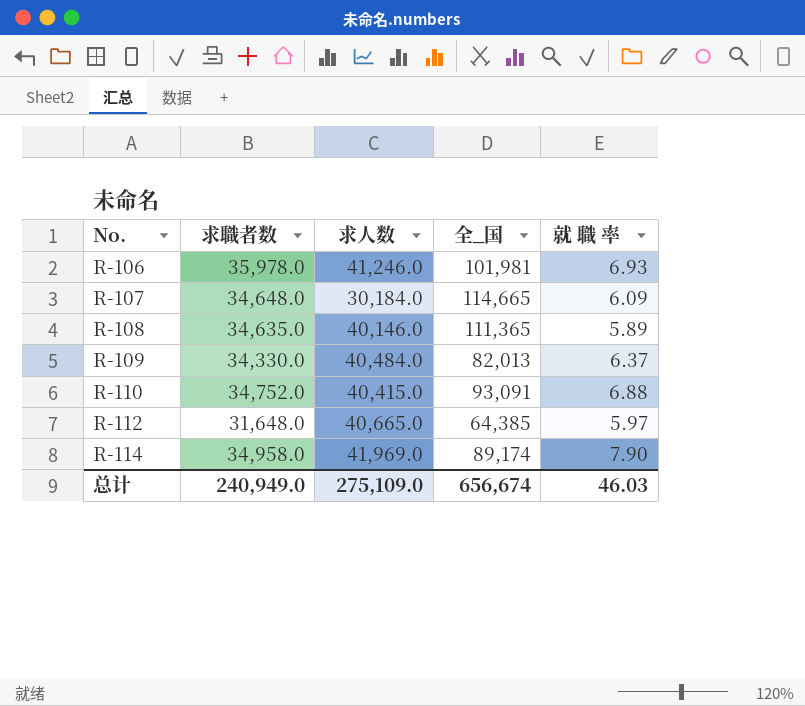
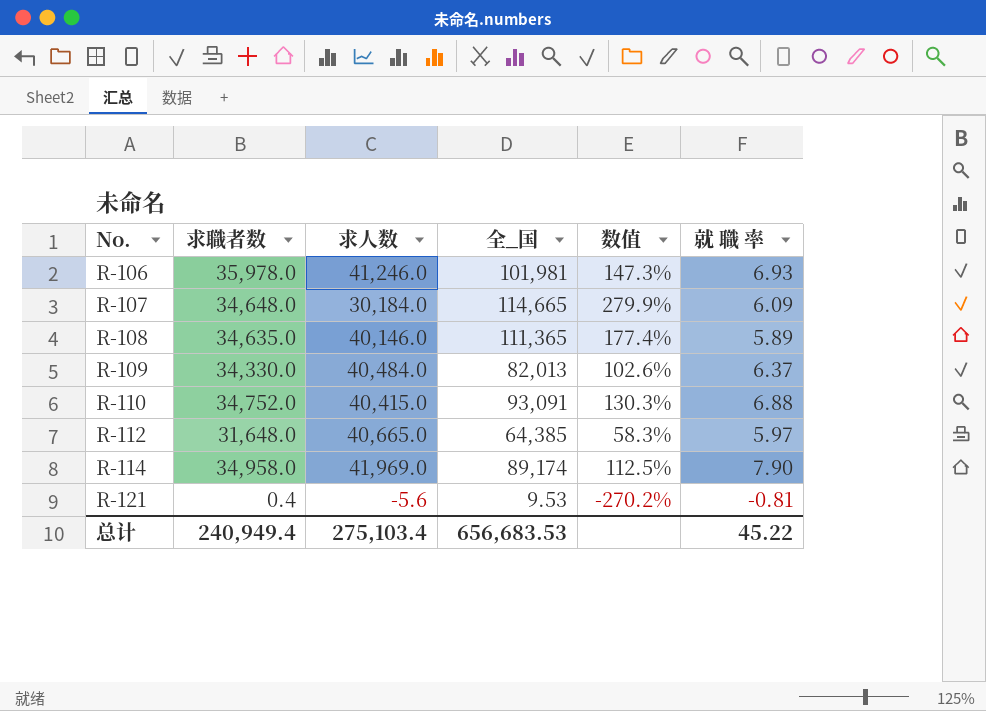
column 数值 | formula: none -> ([全_国] - [求人数]) / [求人数]
row R-121: none -> 0.4 | -5.6 | 9.53 | -270.2% | -0.81
总计 | 求職者数: 240,949.0 -> 240,949.4
总计 | 求人数: 275,109.0 -> 275,103.4
总计 | 全_国: 656,674 -> 656,683.53
总计 | 就 職 率: 46.03 -> 45.22

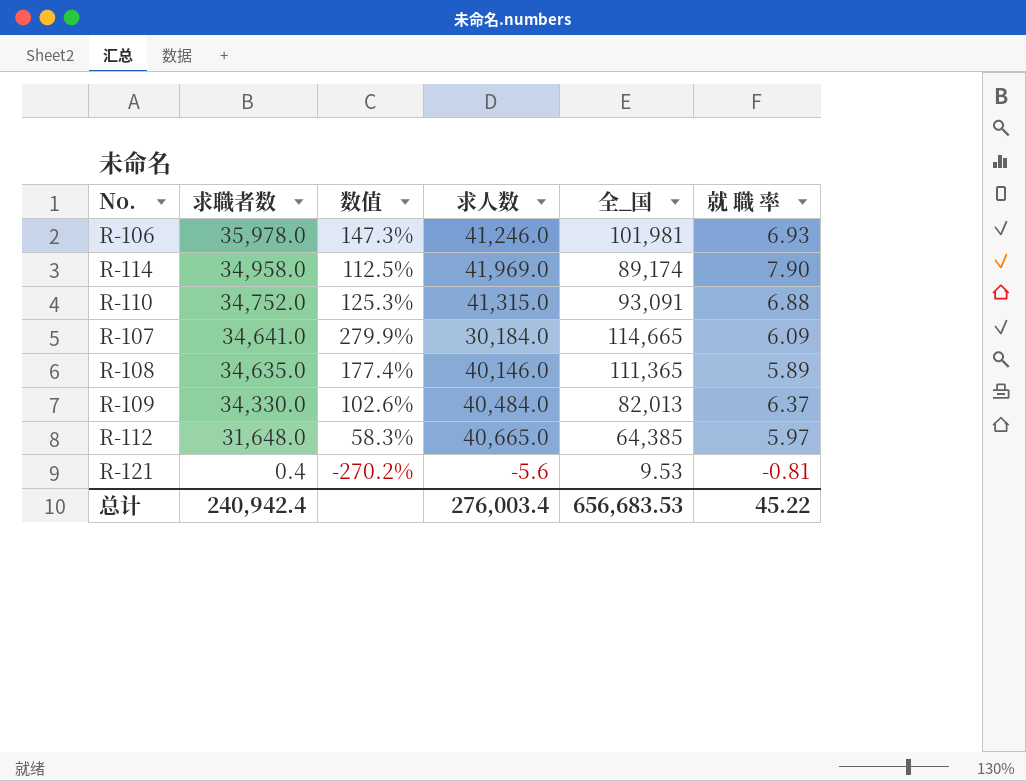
row order: No. ascending -> 求職者数 descending
column 数值 | position: 5 -> 3
R-110 | 数值: 130.3% -> 125.3%
R-110 | 求人数: 40,415.0 -> 41,315.0
R-107 | 求職者数: 34,648.0 -> 34,641.0
总计 | 求職者数: 240,949.4 -> 240,942.4
总计 | 求人数: 275,103.4 -> 276,003.4

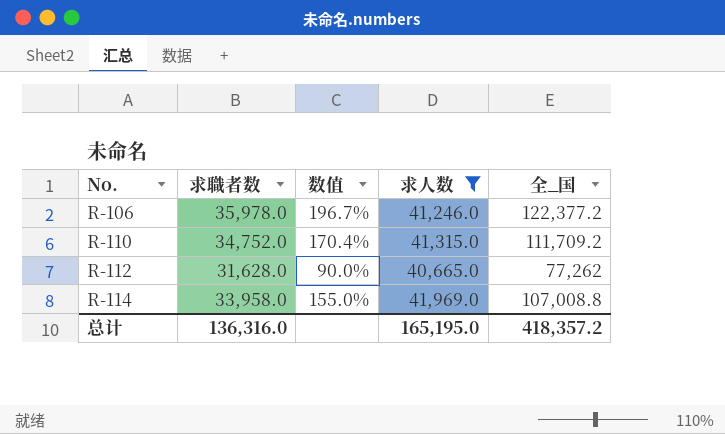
filter: none -> 求人数 >= 40,665.0
row order: 求職者数 descending -> No. ascending
column 就 職 率 | position: 6 -> none
R-106 | 数值: 147.3% -> 196.7%
R-106 | 全_国: 101,981 -> 122,377.2
R-110 | 数值: 125.3% -> 170.4%
R-110 | 全_国: 93,091 -> 111,709.2
R-112 | 求職者数: 31,648.0 -> 31,628.0
R-112 | 数值: 58.3% -> 90.0%
R-112 | 全_国: 64,385 -> 77,262
R-114 | 求職者数: 34,958.0 -> 33,958.0
R-114 | 数值: 112.5% -> 155.0%
R-114 | 全_国: 89,174 -> 107,008.8
总计 | 求職者数: 240,942.4 -> 136,316.0
总计 | 求人数: 276,003.4 -> 165,195.0
总计 | 全_国: 656,683.53 -> 418,357.2

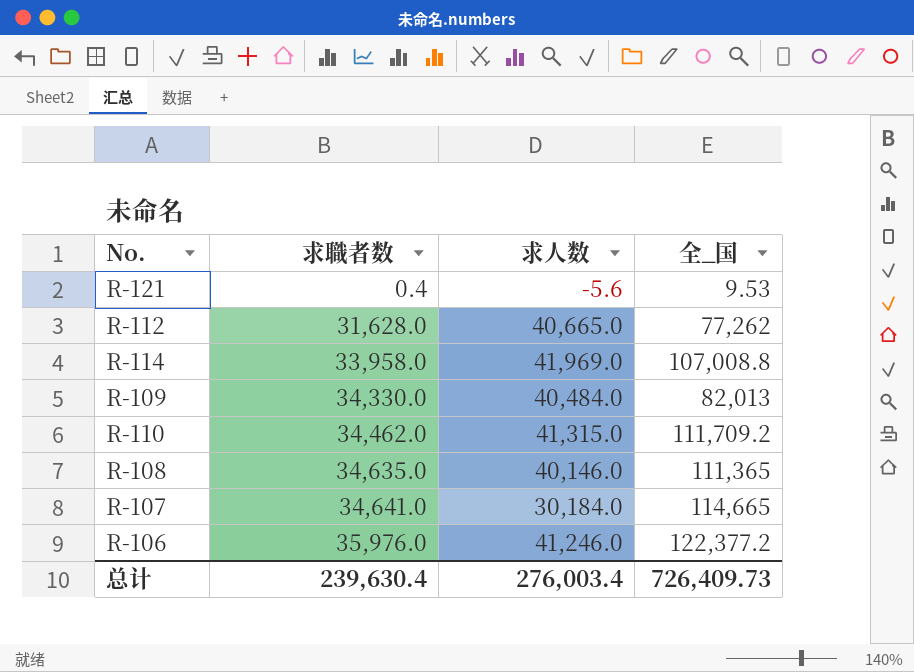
filter: 求人数 >= 40,665.0 -> none
row order: No. ascending -> 求職者数 ascending
column 数值 | formula: ([全_国] - [求人数]) / [求人数] -> none
R-110 | 求職者数: 34,752.0 -> 34,462.0
R-106 | 求職者数: 35,978.0 -> 35,976.0
总计 | 求職者数: 136,316.0 -> 239,630.4
总计 | 求人数: 165,195.0 -> 276,003.4
总计 | 全_国: 418,357.2 -> 726,409.73

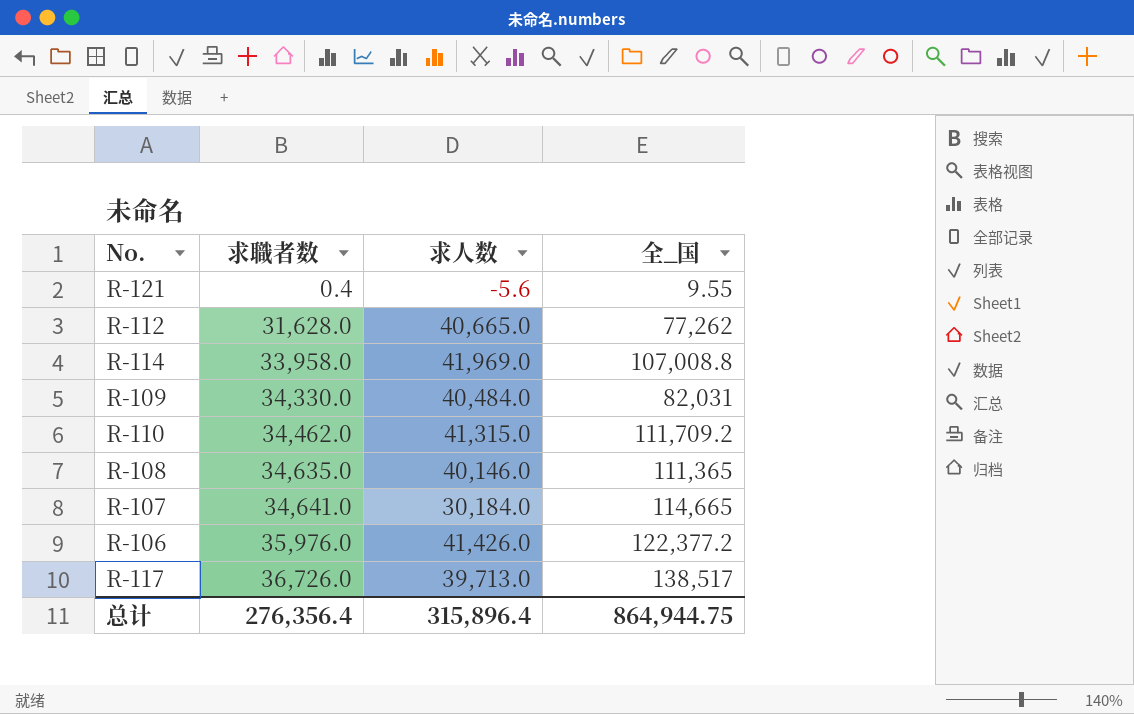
R-121 | 全_国: 9.53 -> 9.55
R-109 | 全_国: 82,013 -> 82,031
R-106 | 求人数: 41,246.0 -> 41,426.0
row R-117: none -> 36,726.0 | 39,713.0 | 138,517
总计 | 求職者数: 239,630.4 -> 276,356.4
总计 | 求人数: 276,003.4 -> 315,896.4
总计 | 全_国: 726,409.73 -> 864,944.75

